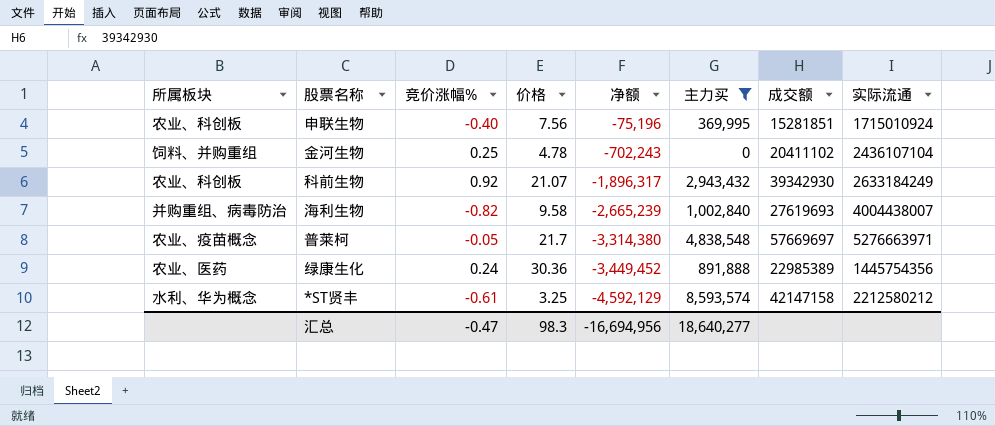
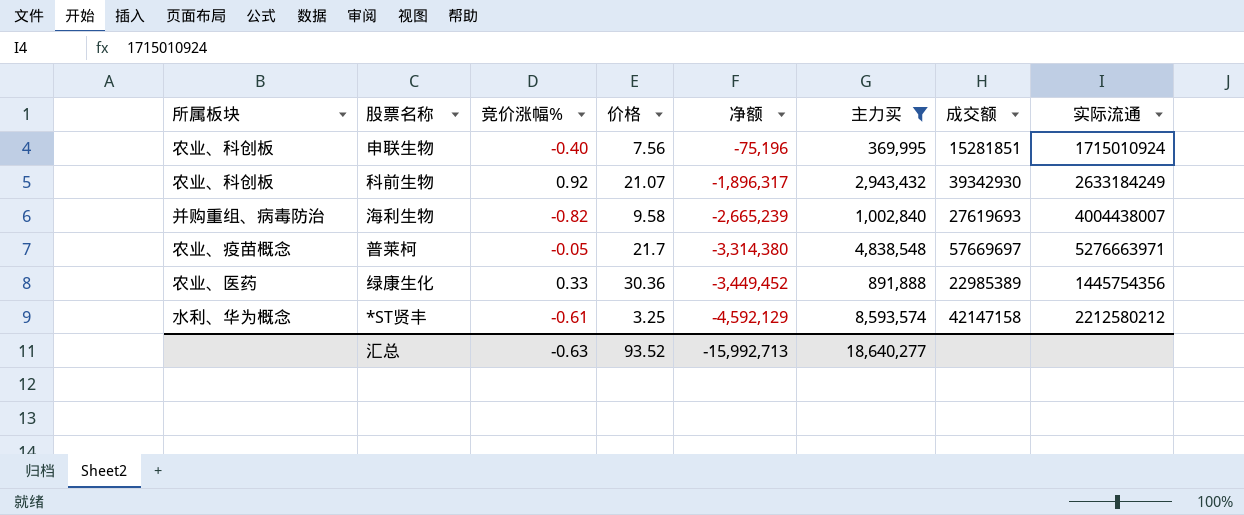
row 金河生物: 饲料、并购重组 | 0.25 | 4.78 | -702,243 | 0 | 20411102 | 2436107104 -> none
绿康生化 | 竞价涨幅%: 0.24 -> 0.33
汇总 | 竞价涨幅%: -0.47 -> -0.63
汇总 | 价格: 98.3 -> 93.52
汇总 | 净额: -16,694,956 -> -15,992,713

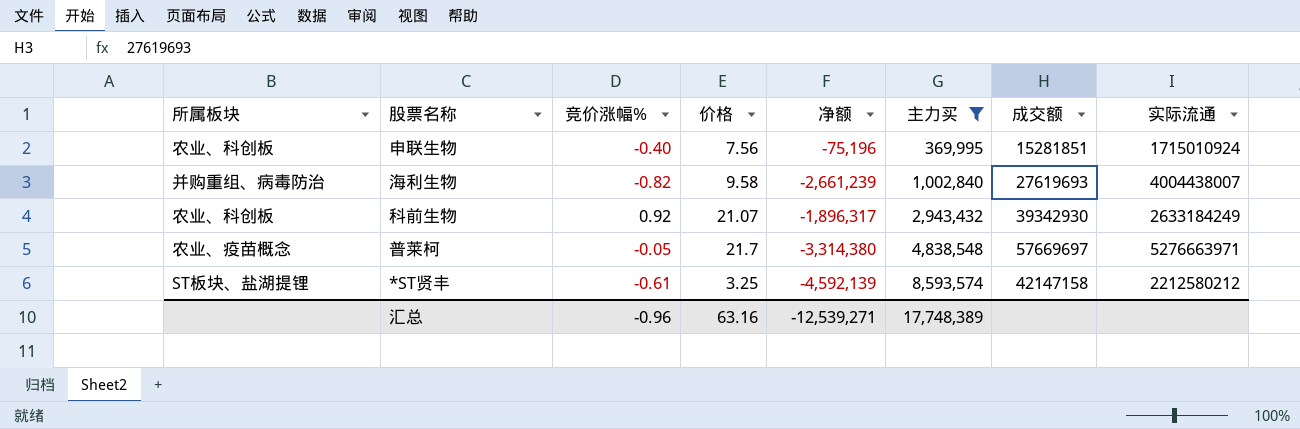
row order: 净额 descending -> 主力买 ascending
row 绿康生化: 农业、医药 | 0.33 | 30.36 | -3,449,452 | 891,888 | 22985389 | 1445754356 -> none
海利生物 | 净额: -2,665,239 -> -2,661,239
*ST贤丰 | 所属板块: 水利、华为概念 -> ST板块、盐湖提锂
*ST贤丰 | 净额: -4,592,129 -> -4,592,139
汇总 | 竞价涨幅%: -0.63 -> -0.96
汇总 | 价格: 93.52 -> 63.16
汇总 | 净额: -15,992,713 -> -12,539,271
汇总 | 主力买: 18,640,277 -> 17,748,389

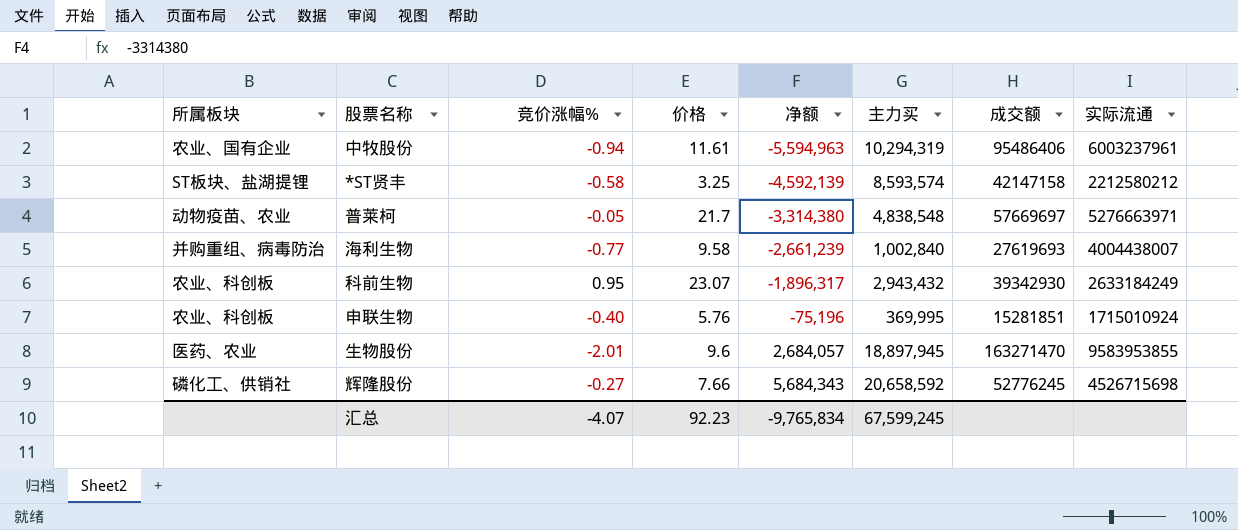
filter: 主力买 <= 8,593,574 -> none
row order: 主力买 ascending -> 净额 ascending
*ST贤丰 | 竞价涨幅%: -0.61 -> -0.58
普莱柯 | 所属板块: 农业、疫苗概念 -> 动物疫苗、农业
海利生物 | 竞价涨幅%: -0.82 -> -0.77
科前生物 | 竞价涨幅%: 0.92 -> 0.95
科前生物 | 价格: 21.07 -> 23.07
申联生物 | 价格: 7.56 -> 5.76
汇总 | 竞价涨幅%: -0.96 -> -4.07
汇总 | 价格: 63.16 -> 92.23
汇总 | 净额: -12,539,271 -> -9,765,834
汇总 | 主力买: 17,748,389 -> 67,599,245

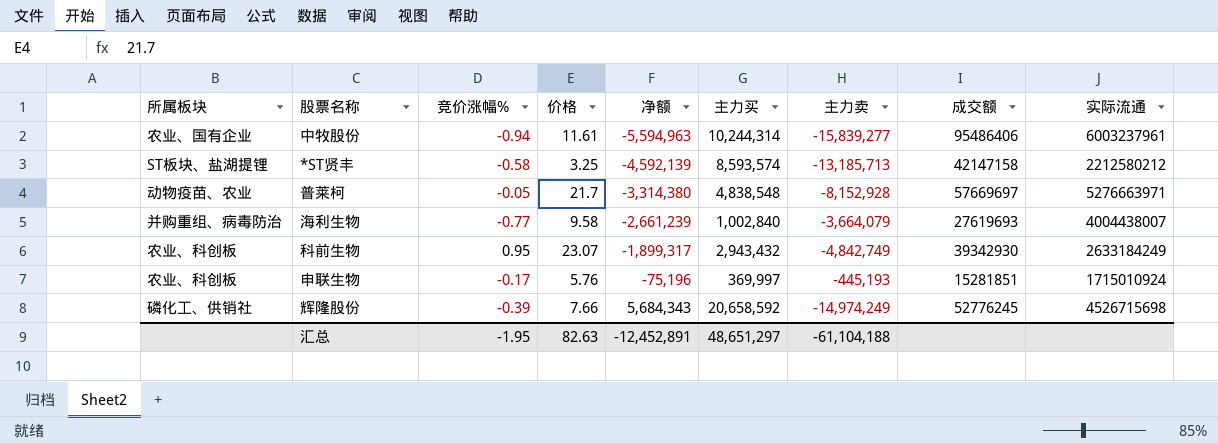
column 主力卖 | formula: none -> [净额] - [主力买]
row 生物股份: 医药、农业 | -2.01 | 9.6 | 2,684,057 | 18,897,945 | 163271470 | 9583953855 -> none
中牧股份 | 主力买: 10,294,319 -> 10,244,314
科前生物 | 净额: -1,896,317 -> -1,899,317
申联生物 | 竞价涨幅%: -0.40 -> -0.17
申联生物 | 主力买: 369,995 -> 369,997
辉隆股份 | 竞价涨幅%: -0.27 -> -0.39
汇总 | 竞价涨幅%: -4.07 -> -1.95
汇总 | 价格: 92.23 -> 82.63
汇总 | 净额: -9,765,834 -> -12,452,891
汇总 | 主力买: 67,599,245 -> 48,651,297

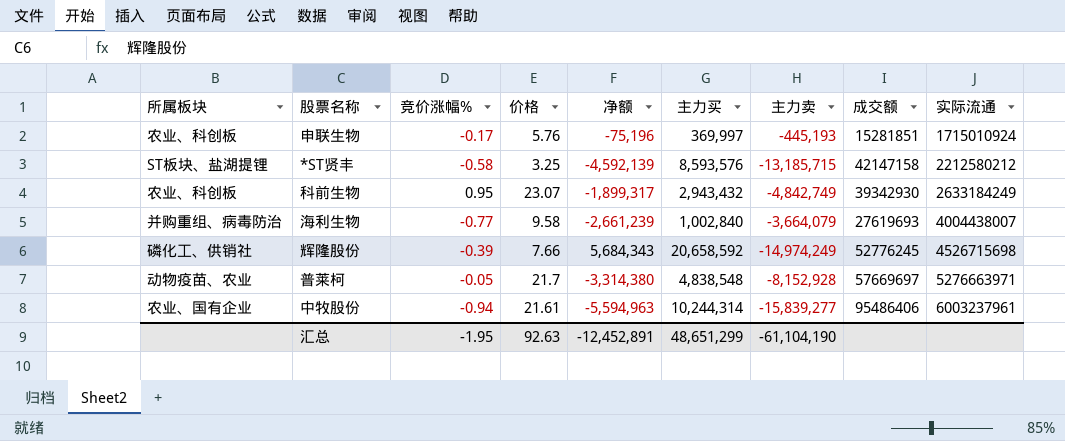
row order: 净额 ascending -> 实际流通 ascending
*ST贤丰 | 主力买: 8,593,574 -> 8,593,576
*ST贤丰 | 主力卖: -13,185,713 -> -13,185,715
中牧股份 | 价格: 11.61 -> 21.61
汇总 | 价格: 82.63 -> 92.63
汇总 | 主力买: 48,651,297 -> 48,651,299
汇总 | 主力卖: -61,104,188 -> -61,104,190

